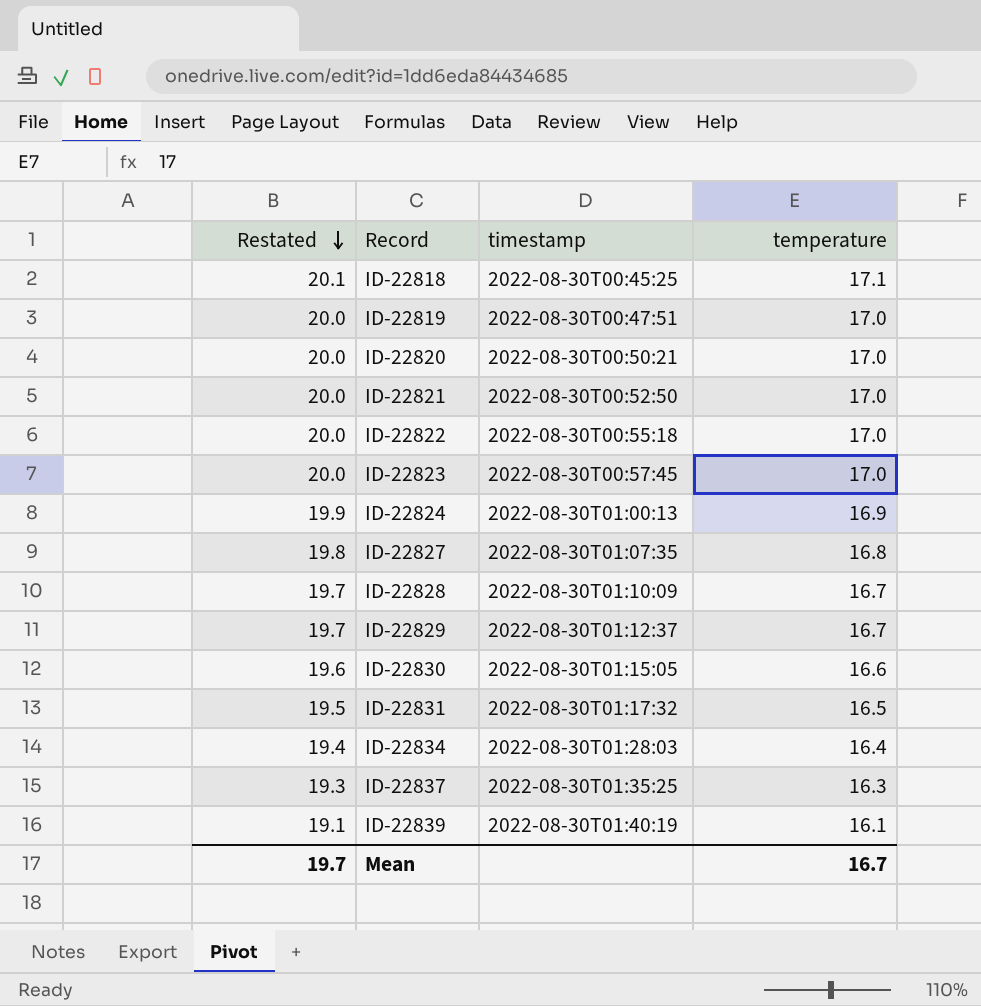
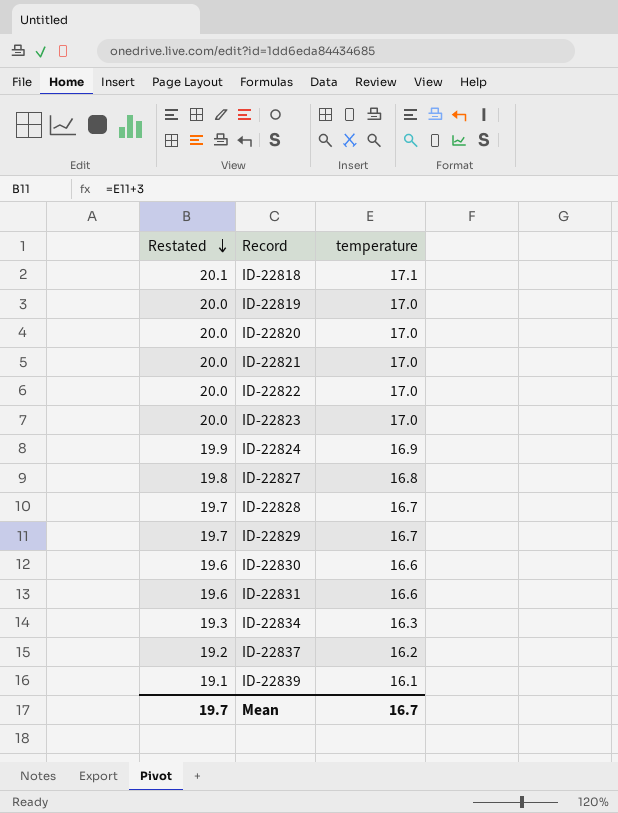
column timestamp | position: 3 -> none
ID-22831 | Restated: 19.5 -> 19.6
ID-22831 | temperature: 16.5 -> 16.6
ID-22834 | Restated: 19.4 -> 19.3
ID-22834 | temperature: 16.4 -> 16.3
ID-22837 | Restated: 19.3 -> 19.2
ID-22837 | temperature: 16.3 -> 16.2

